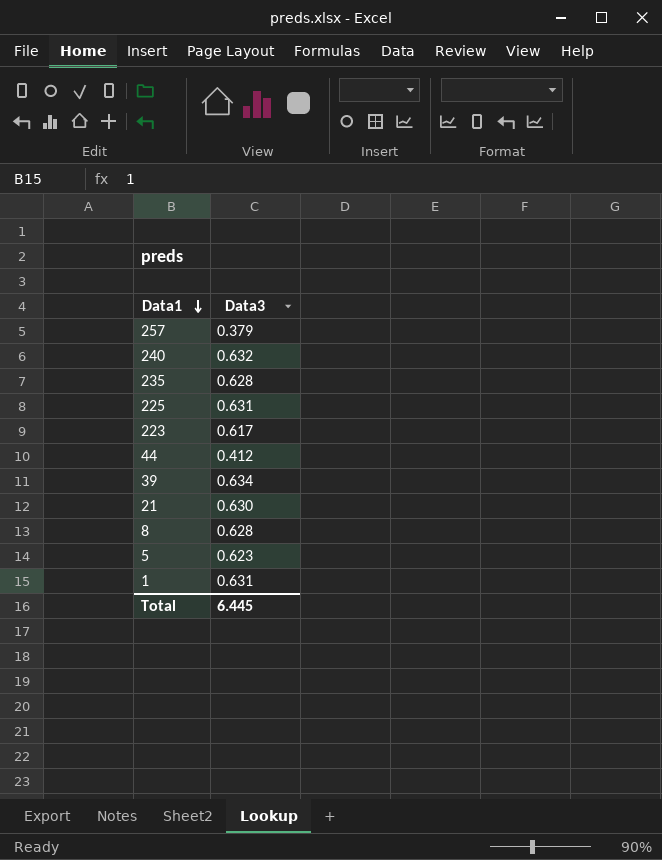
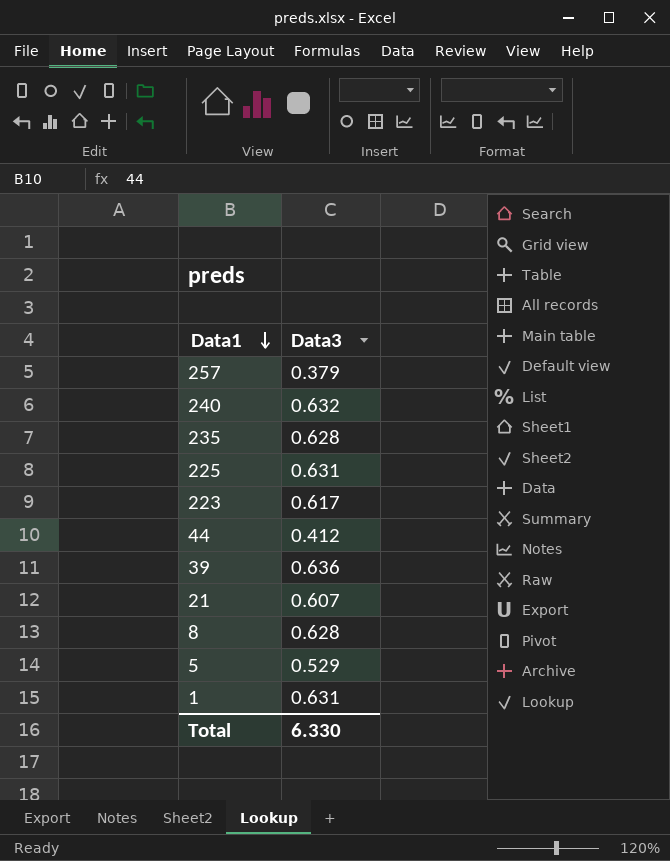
39 | Data3: 0.634 -> 0.636
21 | Data3: 0.630 -> 0.607
5 | Data3: 0.623 -> 0.529
Total | Data3: 6.445 -> 6.330

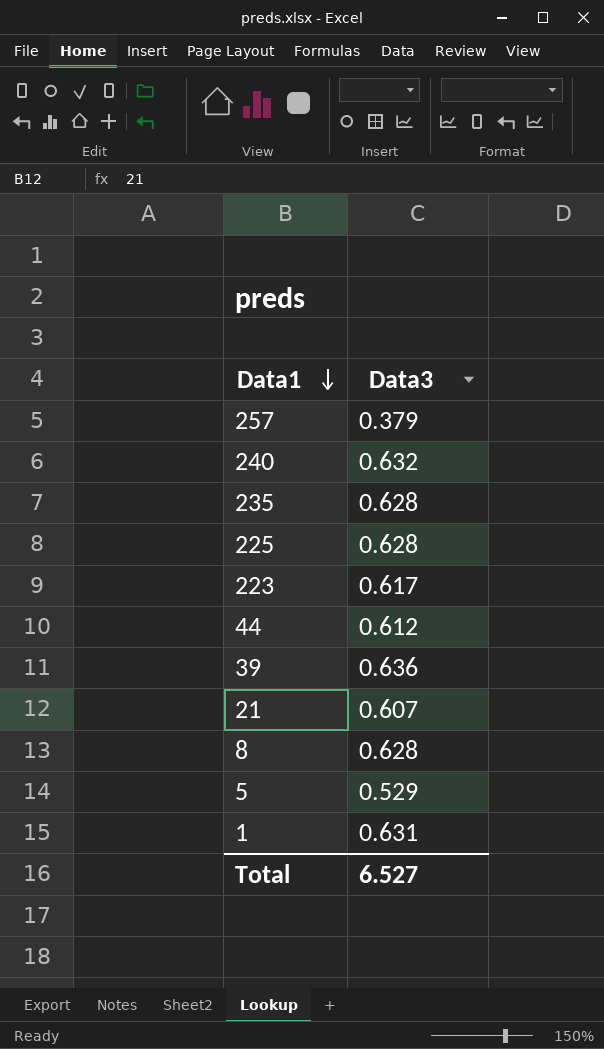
225 | Data3: 0.631 -> 0.628
44 | Data3: 0.412 -> 0.612
Total | Data3: 6.330 -> 6.527

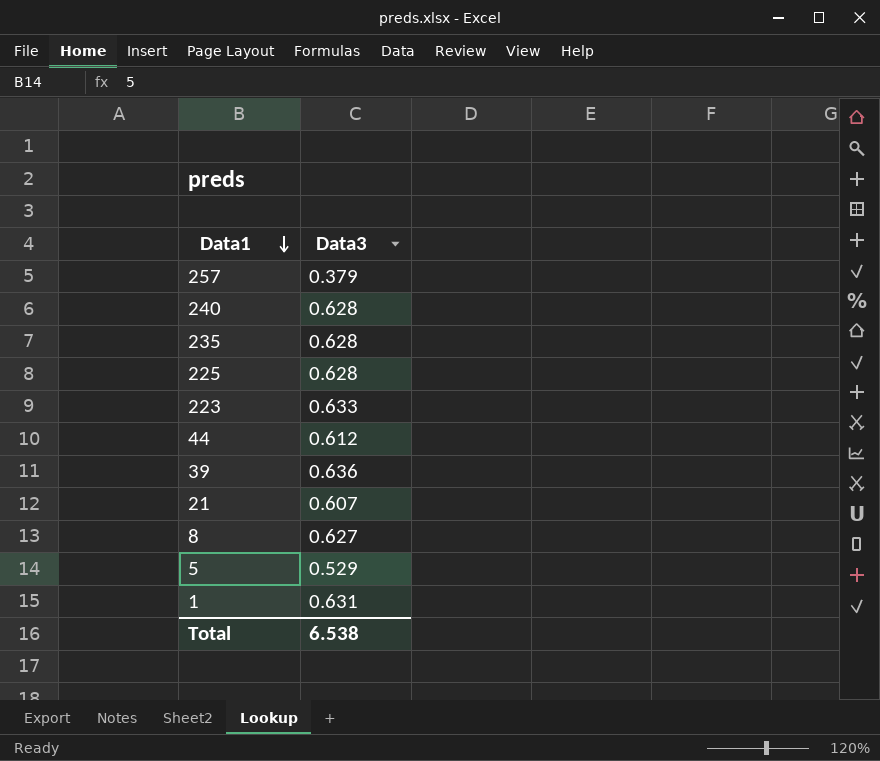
240 | Data3: 0.632 -> 0.628
223 | Data3: 0.617 -> 0.633
8 | Data3: 0.628 -> 0.627
Total | Data3: 6.527 -> 6.538

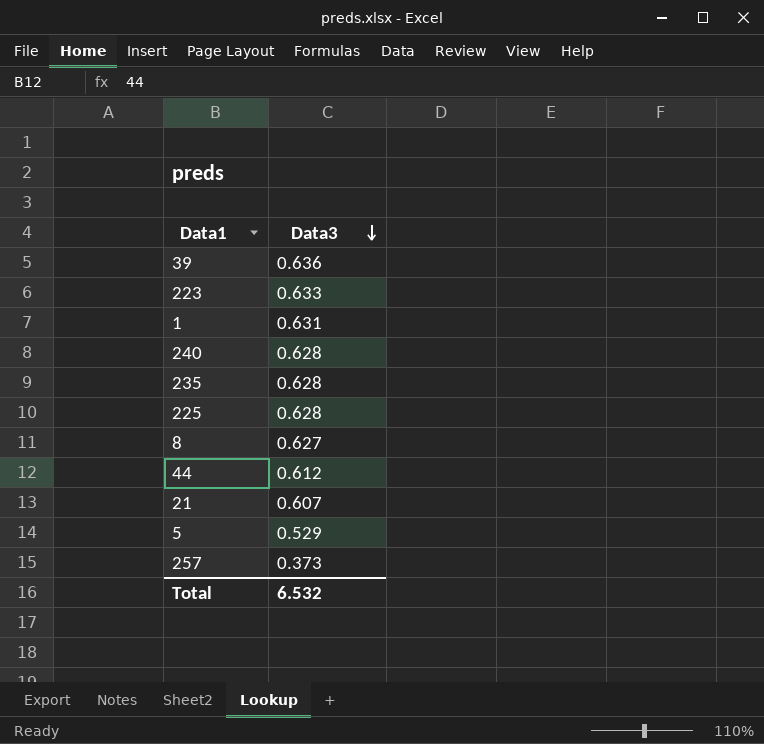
row order: Data1 descending -> Data3 descending
257 | Data3: 0.379 -> 0.373
Total | Data3: 6.538 -> 6.532

